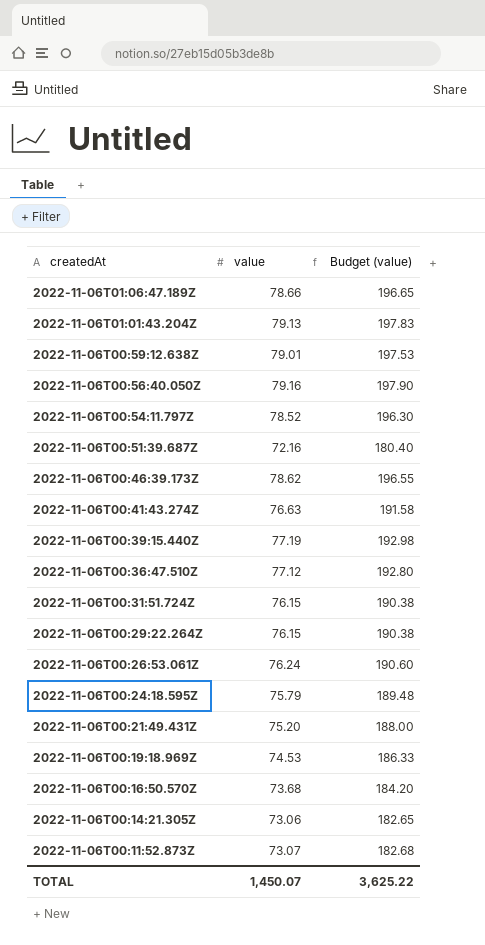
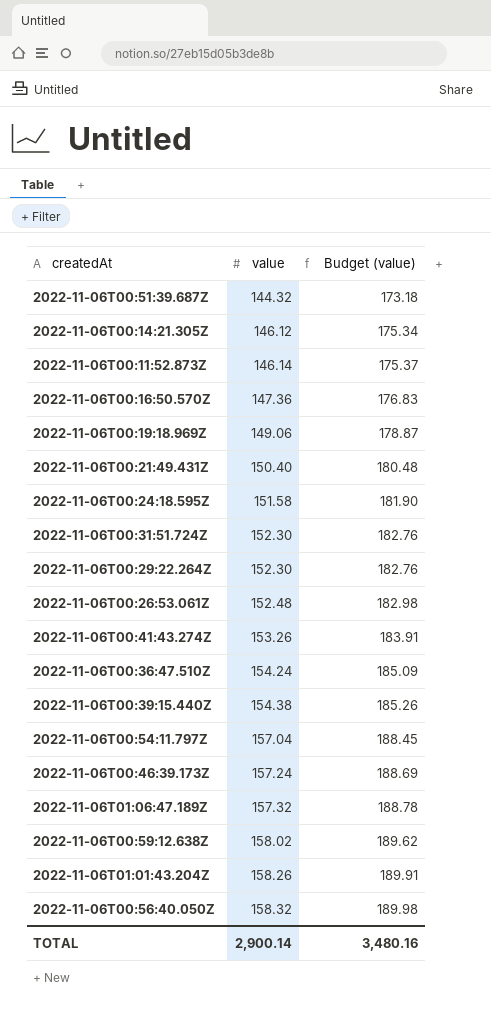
row order: createdAt descending -> value ascending
column Budget (value) | formula: [value] * 2.5 -> [value] * 1.2
2022-11-06T00:51:39.687Z | value: 72.16 -> 144.32
2022-11-06T00:14:21.305Z | value: 73.06 -> 146.12
2022-11-06T00:11:52.873Z | value: 73.07 -> 146.14
2022-11-06T00:16:50.570Z | value: 73.68 -> 147.36
2022-11-06T00:19:18.969Z | value: 74.53 -> 149.06
2022-11-06T00:21:49.431Z | value: 75.20 -> 150.40
2022-11-06T00:24:18.595Z | value: 75.79 -> 151.58
2022-11-06T00:31:51.724Z | value: 76.15 -> 152.30
2022-11-06T00:29:22.264Z | value: 76.15 -> 152.30
2022-11-06T00:26:53.061Z | value: 76.24 -> 152.48
2022-11-06T00:41:43.274Z | value: 76.63 -> 153.26
2022-11-06T00:36:47.510Z | value: 77.12 -> 154.24
2022-11-06T00:39:15.440Z | value: 77.19 -> 154.38
2022-11-06T00:54:11.797Z | value: 78.52 -> 157.04
2022-11-06T00:46:39.173Z | value: 78.62 -> 157.24
2022-11-06T01:06:47.189Z | value: 78.66 -> 157.32
2022-11-06T00:59:12.638Z | value: 79.01 -> 158.02
2022-11-06T01:01:43.204Z | value: 79.13 -> 158.26
2022-11-06T00:56:40.050Z | value: 79.16 -> 158.32
TOTAL | value: 1,450.07 -> 2,900.14
TOTAL | Budget (value): 3,625.22 -> 3,480.16

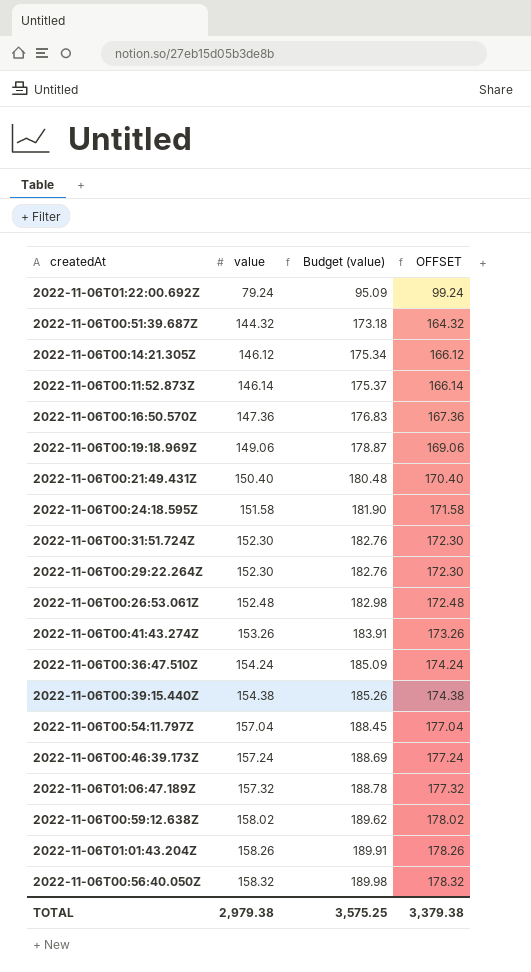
column OFFSET | formula: none -> [value] + 20
row 2022-11-06T01:22:00.692Z: none -> 79.24 | 95.09 | 99.24
TOTAL | value: 2,900.14 -> 2,979.38
TOTAL | Budget (value): 3,480.16 -> 3,575.25

